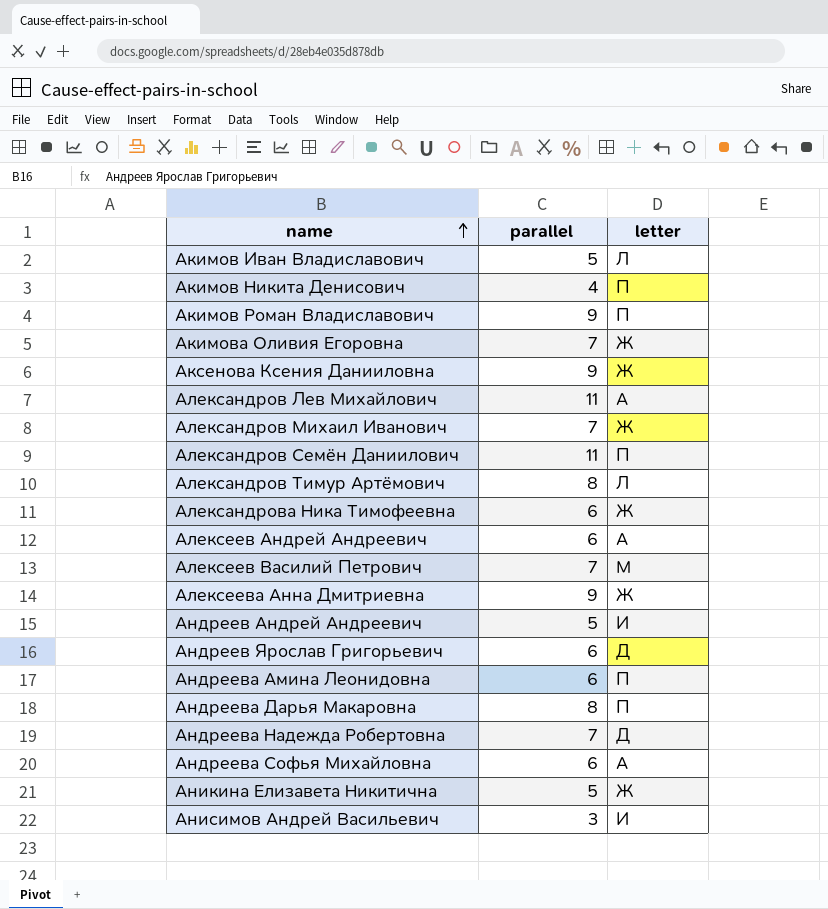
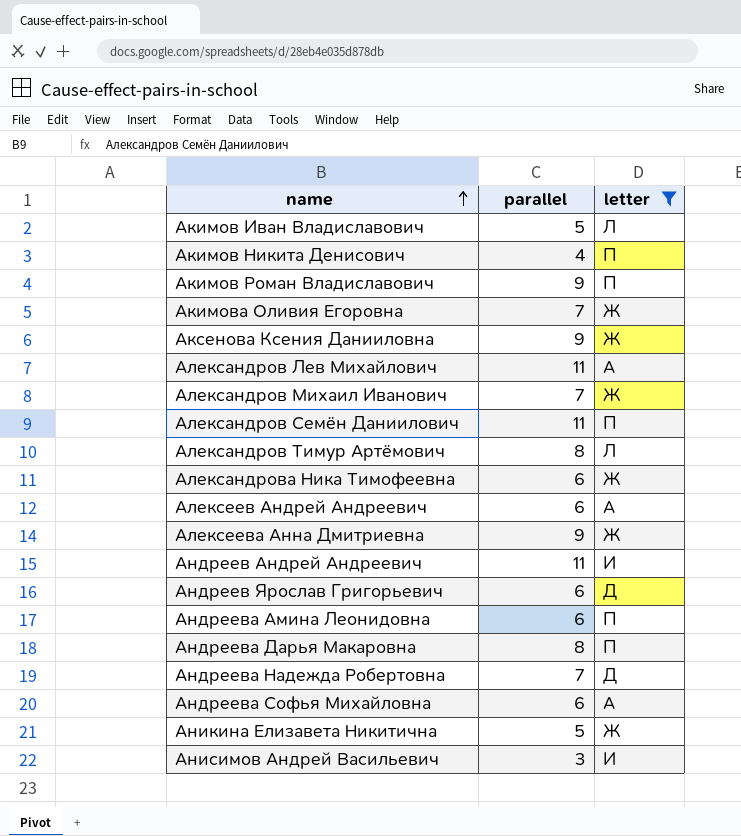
filter: none -> letter != М
Андреев Андрей Андреевич | parallel: 5 -> 11

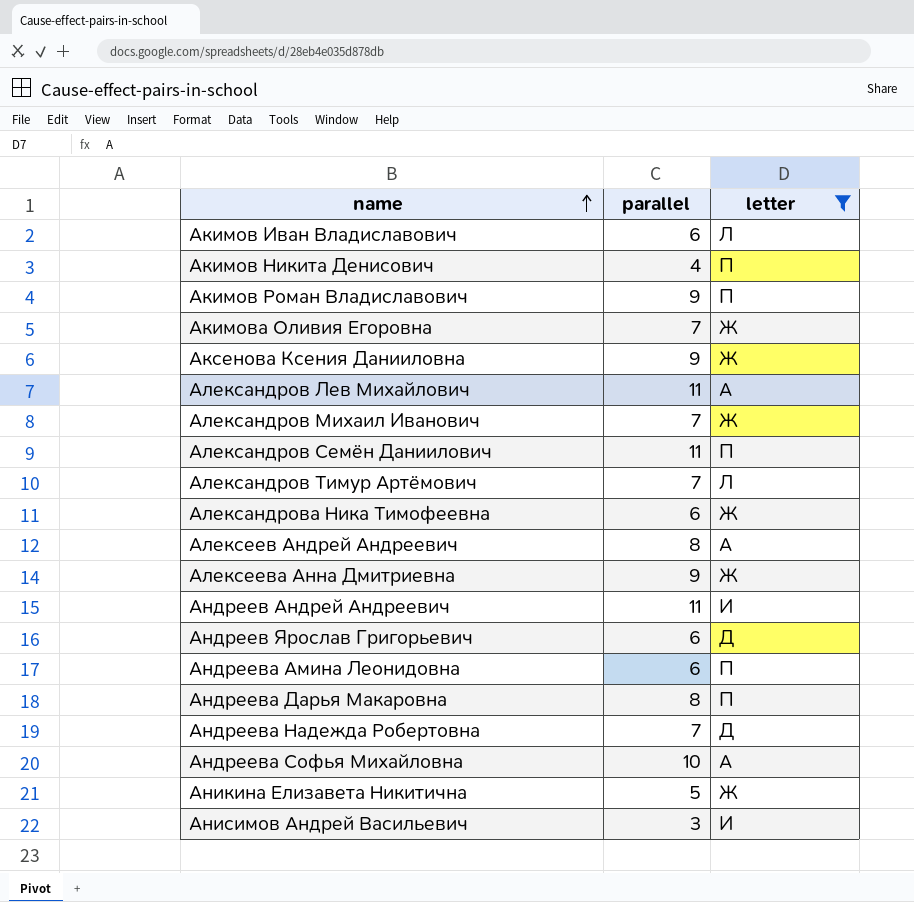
Акимов Иван Владиславович | parallel: 5 -> 6
Александров Тимур Артёмович | parallel: 8 -> 7
Алексеев Андрей Андреевич | parallel: 6 -> 8
Андреева Софья Михайловна | parallel: 6 -> 10

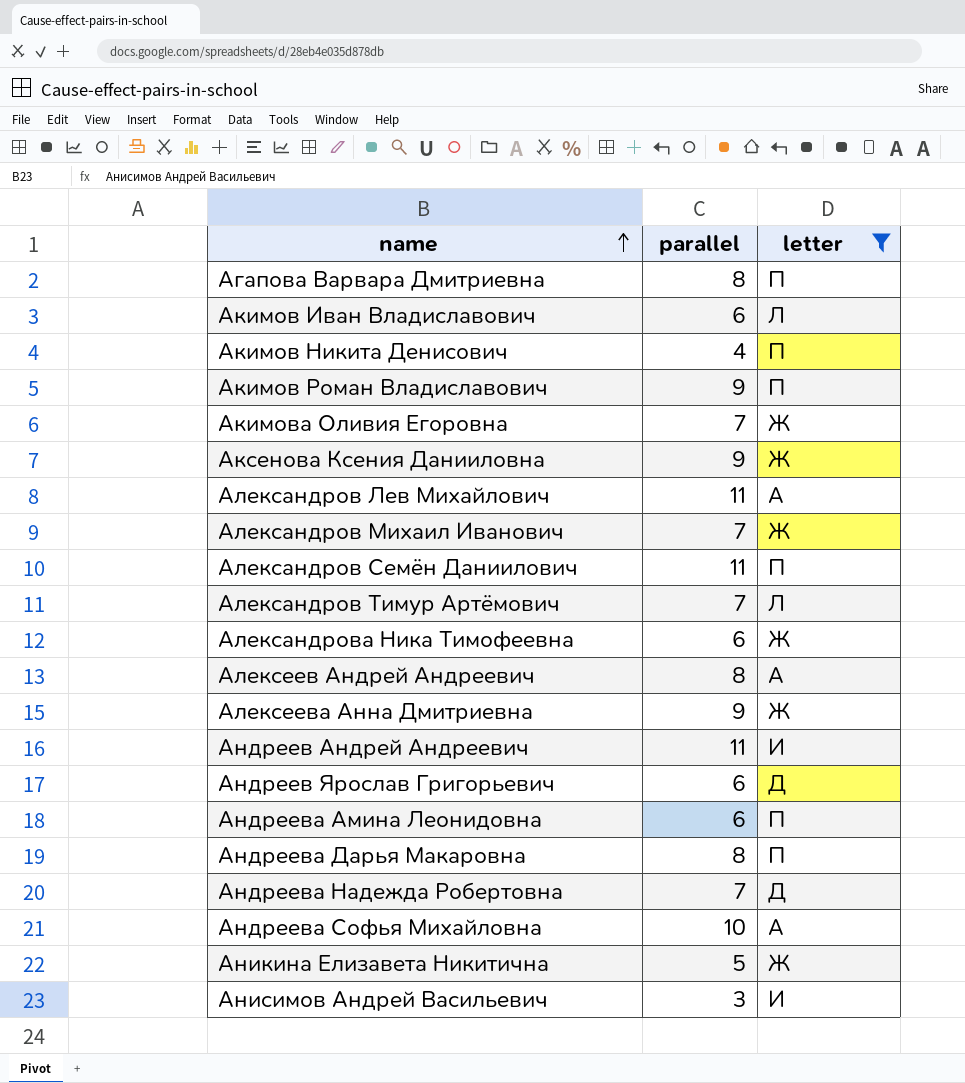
row Агапова Варвара Дмитриевна: none -> 8 | П

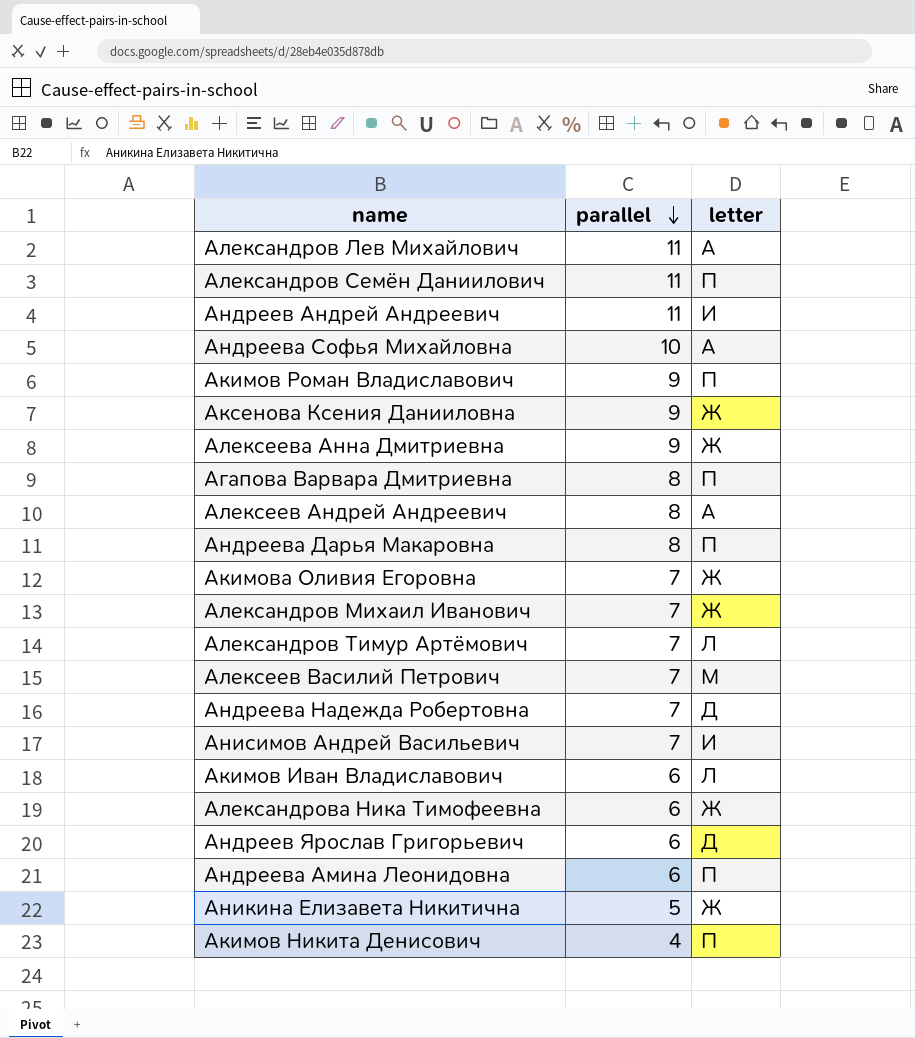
filter: letter != М -> none
row order: name ascending -> parallel descending
Анисимов Андрей Васильевич | parallel: 3 -> 7

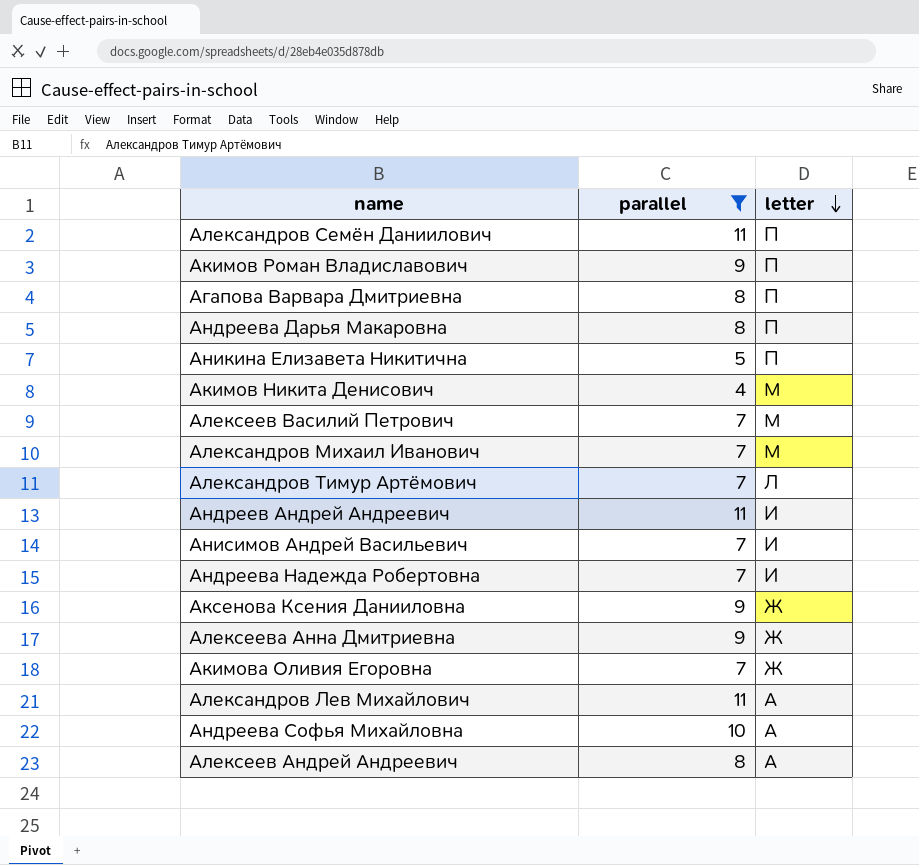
filter: none -> parallel != 6
row order: parallel descending -> letter descending
Аникина Елизавета Никитична | letter: Ж -> П
Акимов Никита Денисович | letter: П -> М
Александров Михаил Иванович | letter: Ж -> М
Андреева Надежда Робертовна | letter: Д -> И

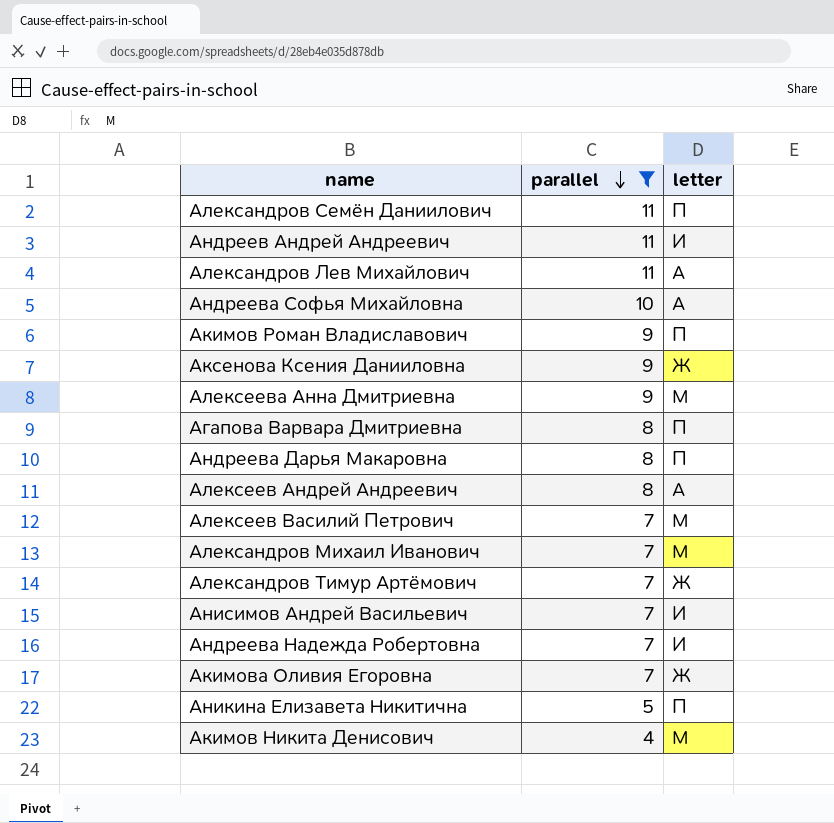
row order: letter descending -> parallel descending
Алексеева Анна Дмитриевна | letter: Ж -> М
Александров Тимур Артёмович | letter: Л -> Ж

